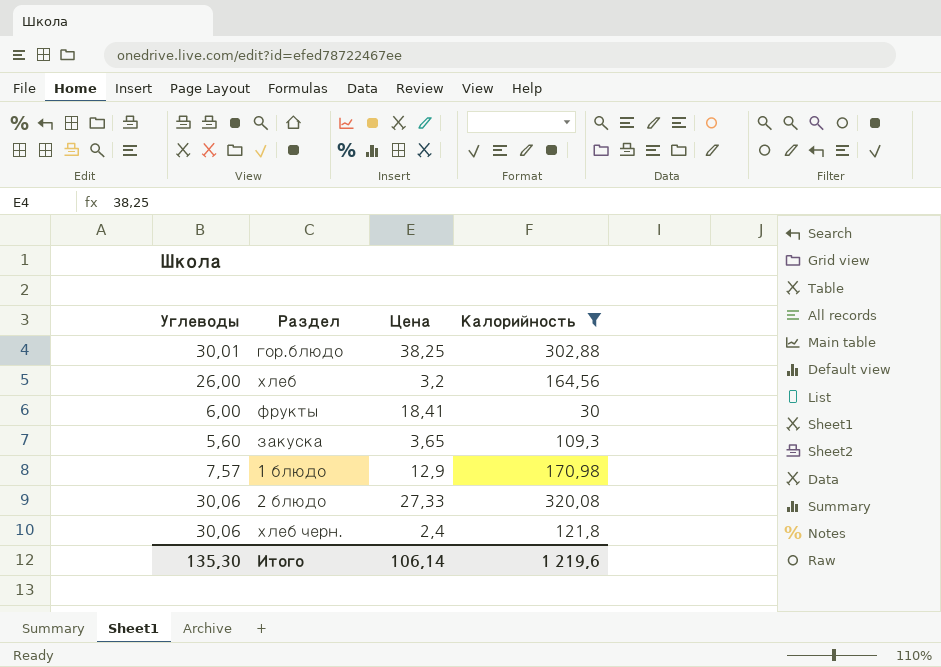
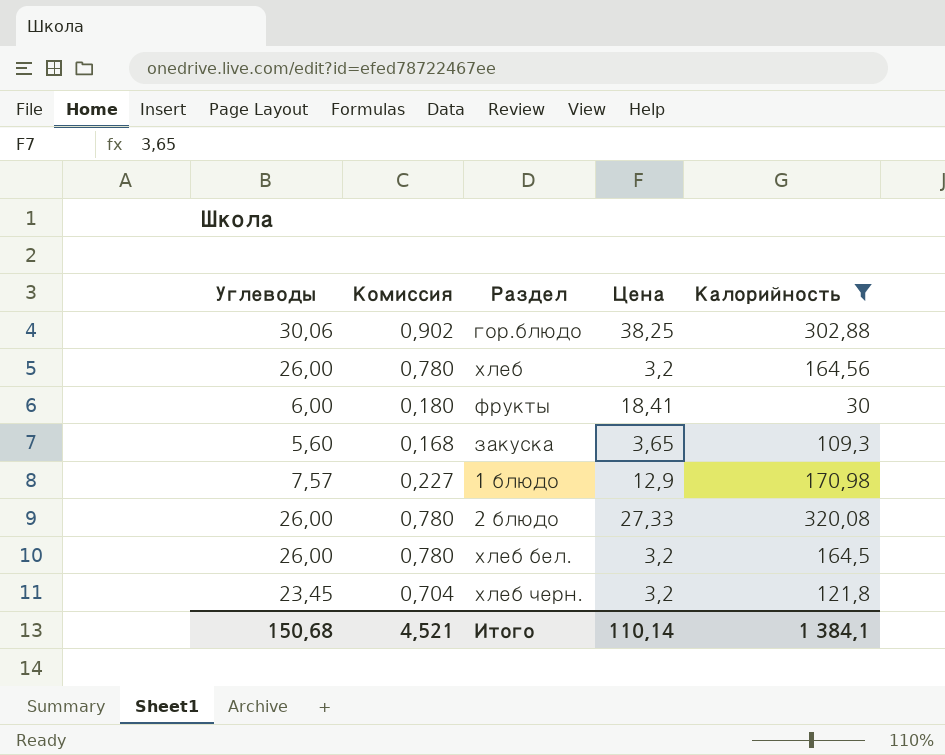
column Комиссия | formula: none -> [Углеводы] * 0,03
гор.блюдо | Углеводы: 30,01 -> 30,06
2 блюдо | Углеводы: 30,06 -> 26,00
row хлеб бел.: none -> 26,00 | 0,780 | 3,2 | 164,5
хлеб черн. | Углеводы: 30,06 -> 23,45
хлеб черн. | Цена: 2,4 -> 3,2
Итого | Углеводы: 135,30 -> 150,68
Итого | Цена: 106,14 -> 110,14
Итого | Калорийность: 1 219,6 -> 1 384,1

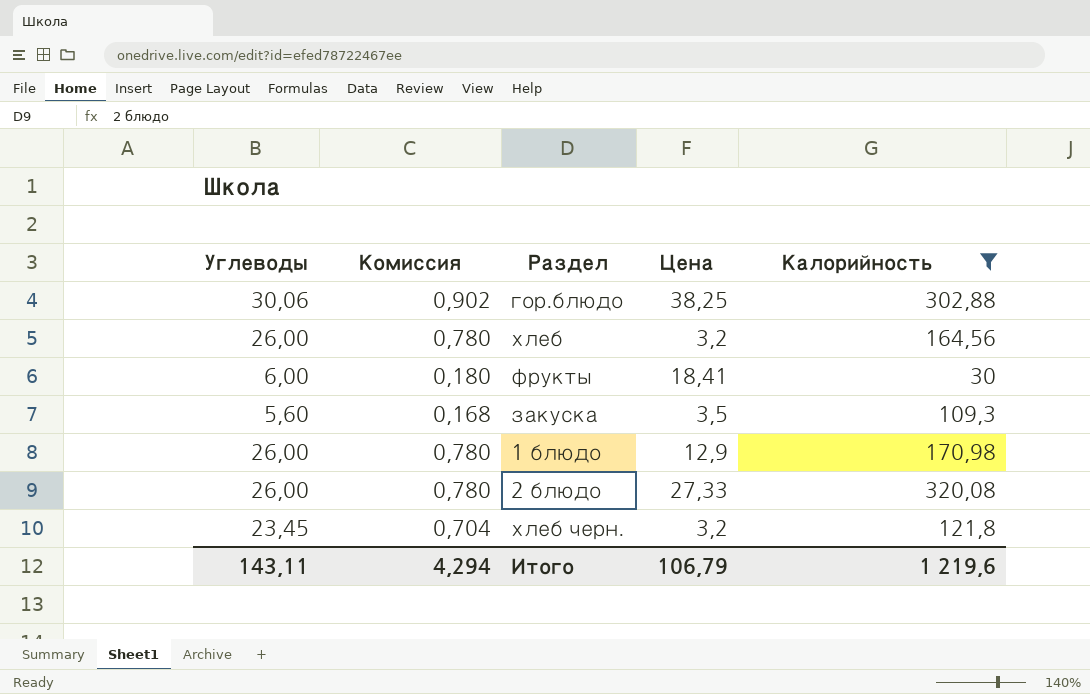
row хлеб бел.: 26,00 | 0,780 | 3,2 | 164,5 -> none
закуска | Цена: 3,65 -> 3,5
1 блюдо | Углеводы: 7,57 -> 26,00
1 блюдо | Комиссия: 0,227 -> 0,780
Итого | Углеводы: 150,68 -> 143,11
Итого | Комиссия: 4,521 -> 4,294
Итого | Цена: 110,14 -> 106,79
Итого | Калорийность: 1 384,1 -> 1 219,6

